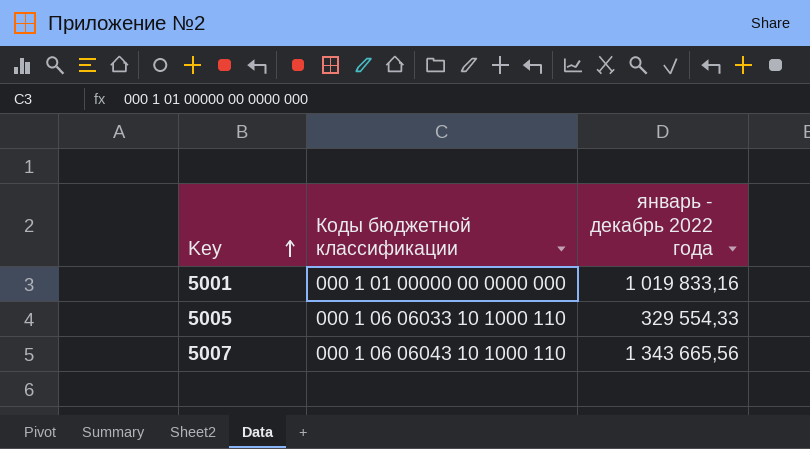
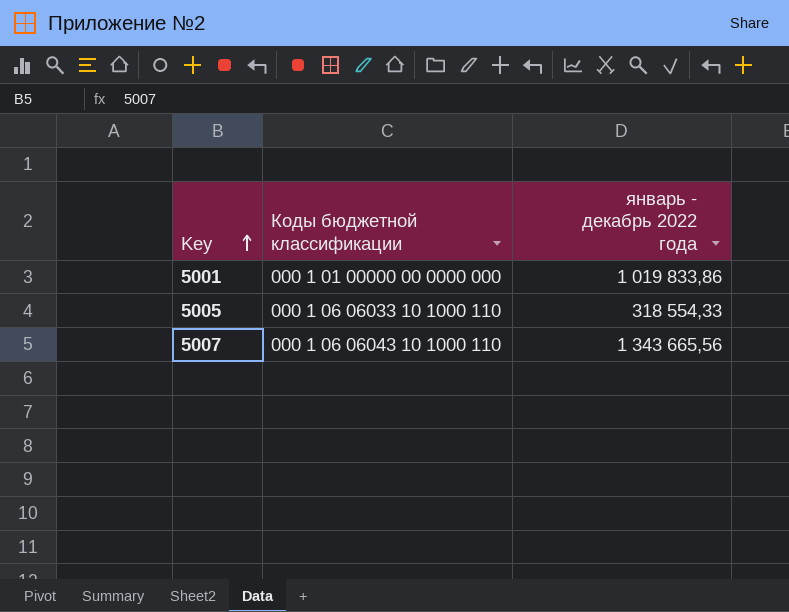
5001 | январь - декабрь 2022 года: 1 019 833,16 -> 1 019 833,86
5005 | январь - декабрь 2022 года: 329 554,33 -> 318 554,33

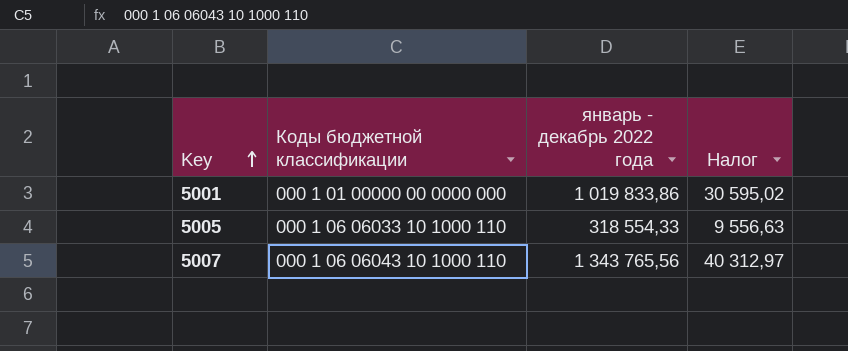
column Налог | formula: none -> [январь - декабрь 2022 года] * 0,03
5007 | январь - декабрь 2022 года: 1 343 665,56 -> 1 343 765,56

